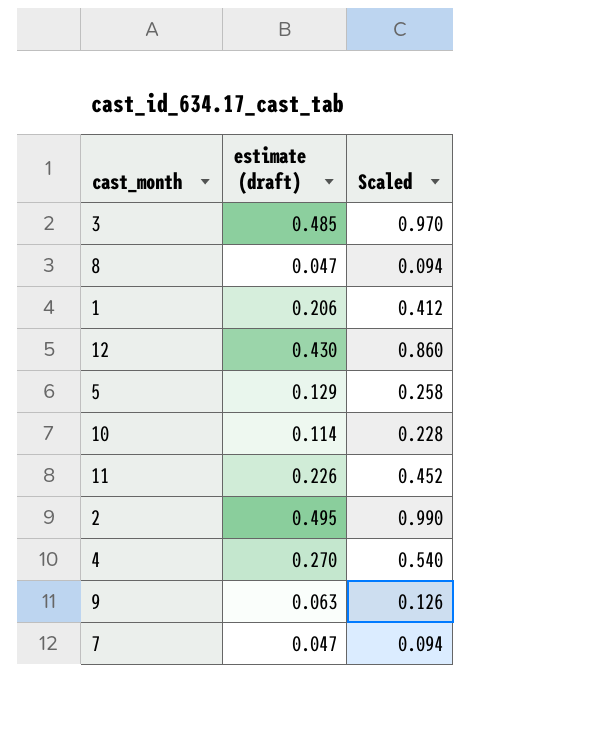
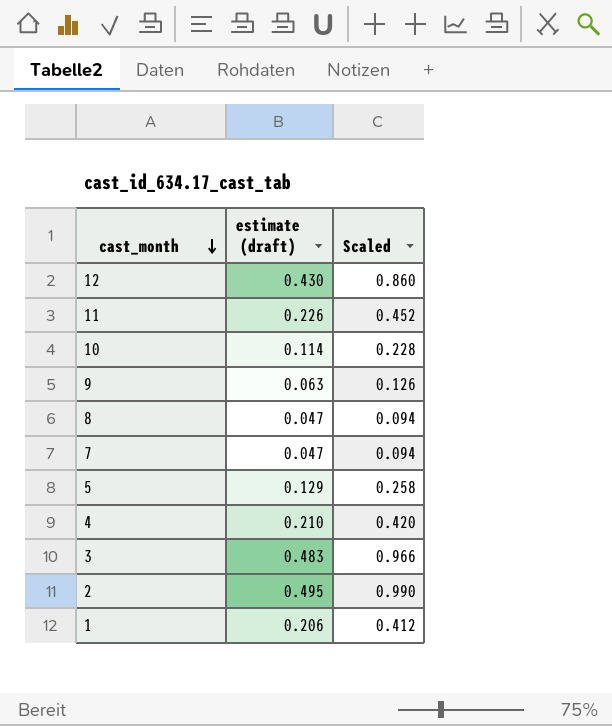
row order: none -> cast_month descending
4 | estimate (draft): 0.270 -> 0.210
4 | Scaled: 0.540 -> 0.420
3 | estimate (draft): 0.485 -> 0.483
3 | Scaled: 0.970 -> 0.966

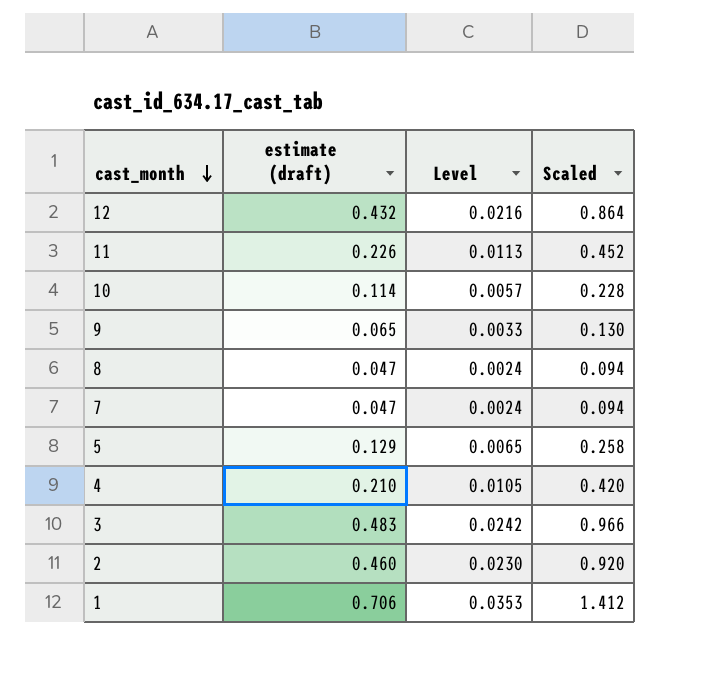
column Level | formula: none -> [estimate (draft)] * 0.05
12 | estimate (draft): 0.430 -> 0.432
12 | Scaled: 0.860 -> 0.864
9 | estimate (draft): 0.063 -> 0.065
9 | Scaled: 0.126 -> 0.130
2 | estimate (draft): 0.495 -> 0.460
2 | Scaled: 0.990 -> 0.920
1 | estimate (draft): 0.206 -> 0.706
1 | Scaled: 0.412 -> 1.412

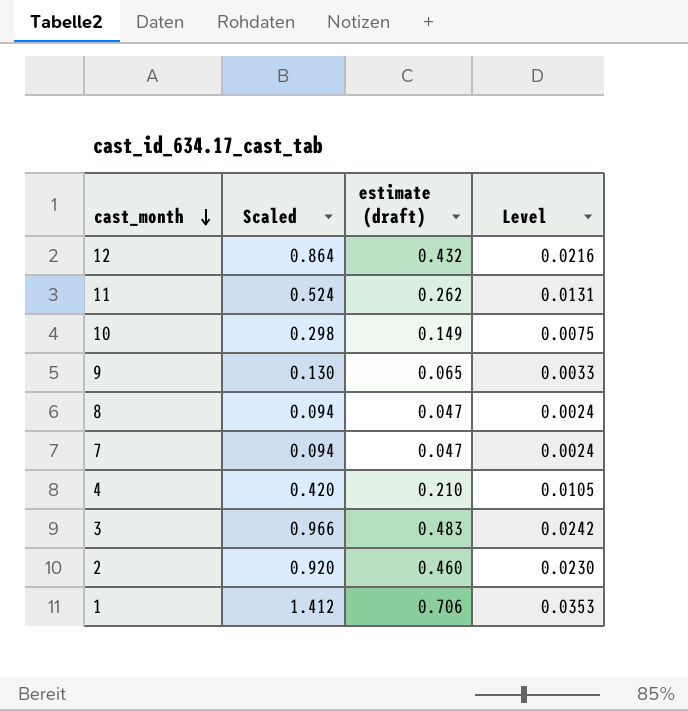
column Scaled | position: 4 -> 2
row 5: 0.129 | 0.0065 | 0.258 -> none
11 | Scaled: 0.452 -> 0.524
11 | estimate (draft): 0.226 -> 0.262
11 | Level: 0.0113 -> 0.0131
10 | Scaled: 0.228 -> 0.298
10 | estimate (draft): 0.114 -> 0.149
10 | Level: 0.0057 -> 0.0075

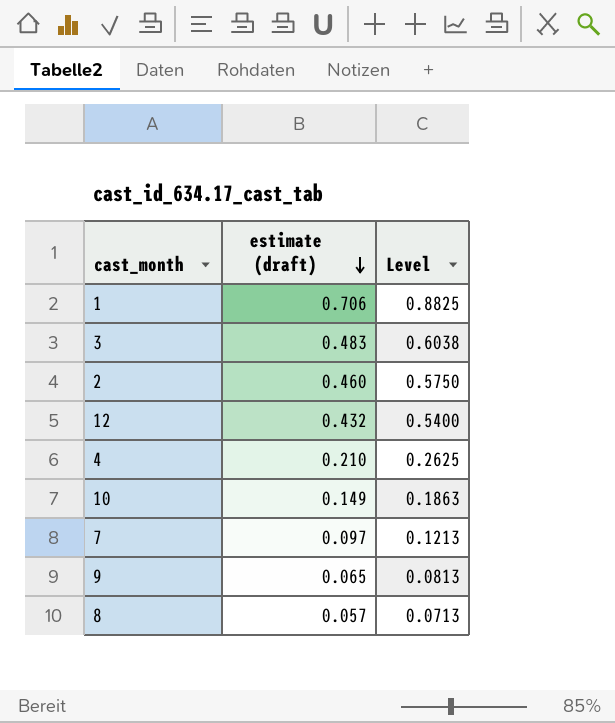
row order: cast_month descending -> estimate (draft) descending
column Scaled | formula: [estimate (draft)] * 2 -> none
column Level | formula: [estimate (draft)] * 0.05 -> [estimate (draft)] * 1.25
row 11: 0.524 | 0.262 | 0.0131 -> none
7 | estimate (draft): 0.047 -> 0.097
8 | estimate (draft): 0.047 -> 0.057

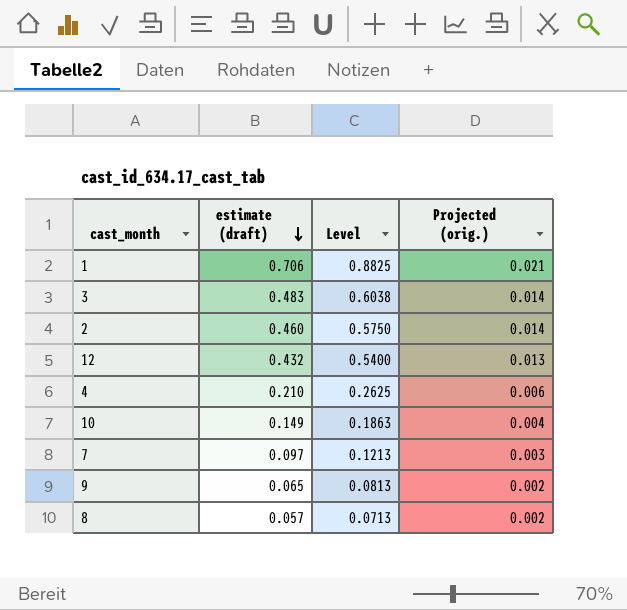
column Projected (orig.) | formula: none -> [estimate (draft)] * 0.03

